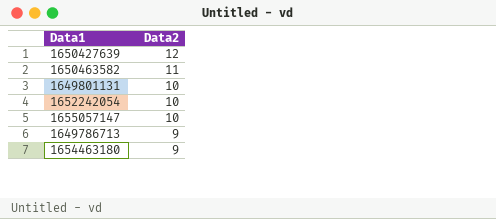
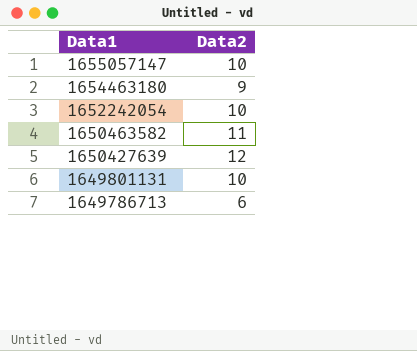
row order: Data2 descending -> Data1 descending
1649786713 | Data2: 9 -> 6

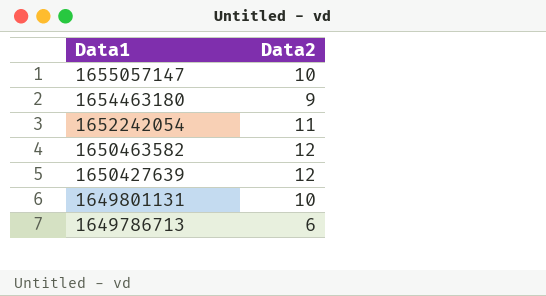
1652242054 | Data2: 10 -> 11
1650463582 | Data2: 11 -> 12

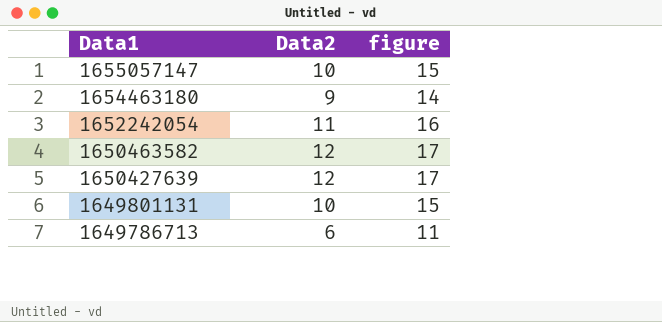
column figure | formula: none -> [Data2] + 5

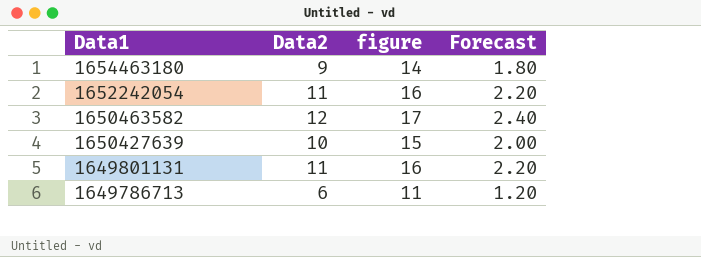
column Forecast | formula: none -> [Data2] * 0.2
row 1655057147: 10 | 15 -> none
1650427639 | Data2: 12 -> 10
1650427639 | figure: 17 -> 15
1649801131 | Data2: 10 -> 11
1649801131 | figure: 15 -> 16

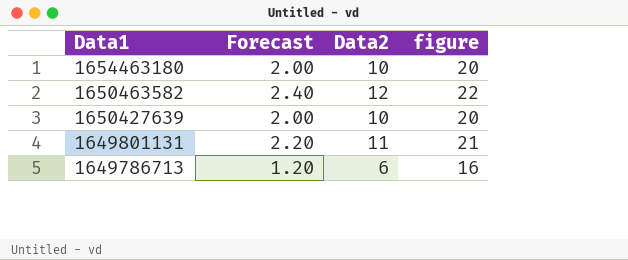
column Forecast | position: 4 -> 2
column figure | formula: [Data2] + 5 -> [Data2] + 10
row 1652242054: 11 | 16 | 2.20 -> none
1654463180 | Forecast: 1.80 -> 2.00
1654463180 | Data2: 9 -> 10

